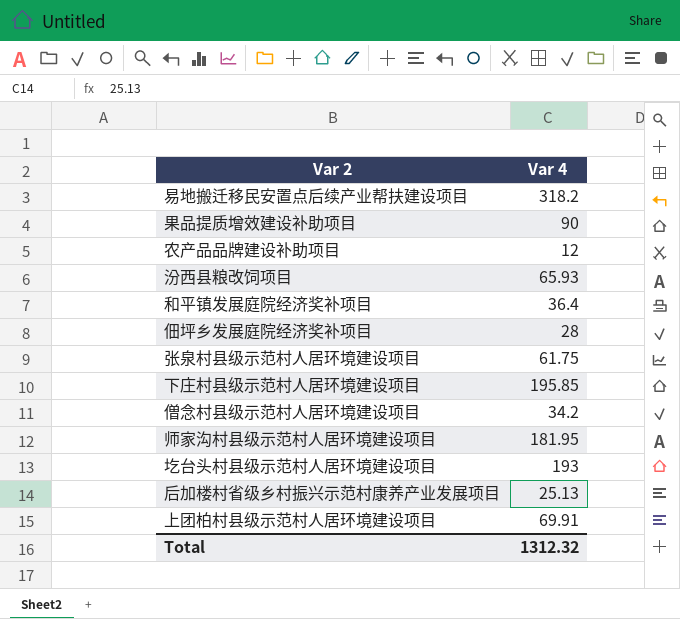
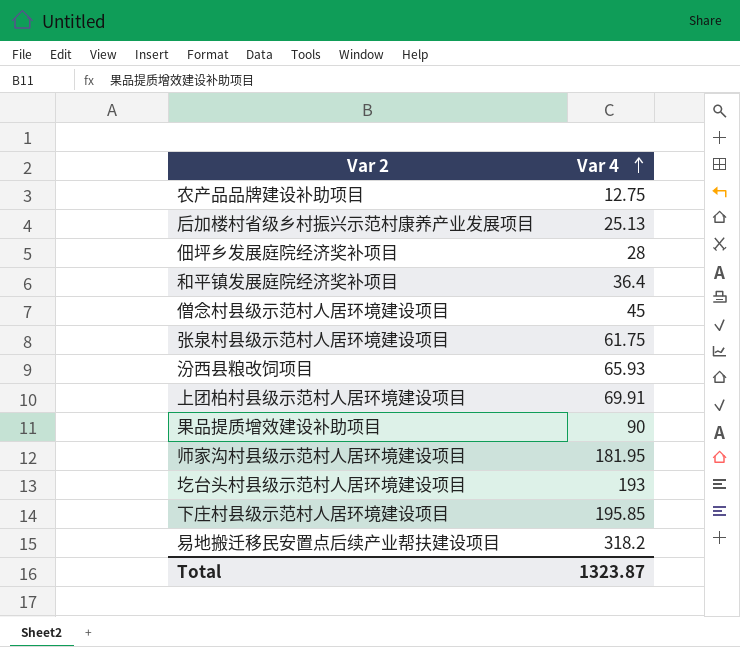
row order: none -> Var 4 ascending
农产品品牌建设补助项目 | Var 4: 12 -> 12.75
僧念村县级示范村人居环境建设项目 | Var 4: 34.2 -> 45
Total | Var 4: 1312.32 -> 1323.87

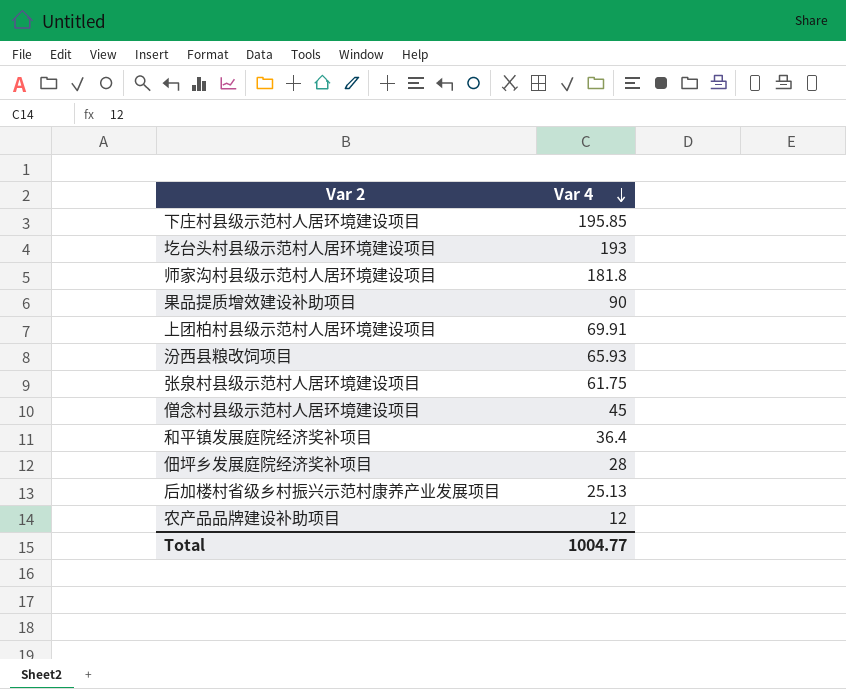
row order: Var 4 ascending -> Var 4 descending
row 易地搬迁移民安置点后续产业帮扶建设项目: 318.2 -> none
师家沟村县级示范村人居环境建设项目 | Var 4: 181.95 -> 181.8
农产品品牌建设补助项目 | Var 4: 12.75 -> 12
Total | Var 4: 1323.87 -> 1004.77

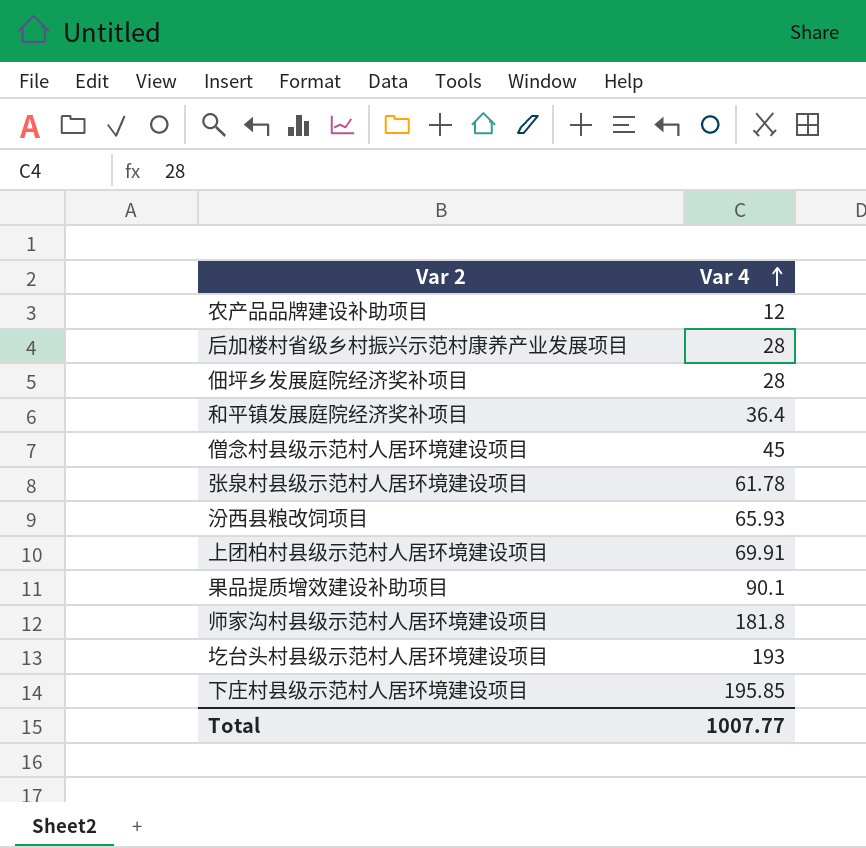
row order: Var 4 descending -> Var 4 ascending
后加楼村省级乡村振兴示范村康养产业发展项目 | Var 4: 25.13 -> 28
张泉村县级示范村人居环境建设项目 | Var 4: 61.75 -> 61.78
果品提质增效建设补助项目 | Var 4: 90 -> 90.1
Total | Var 4: 1004.77 -> 1007.77

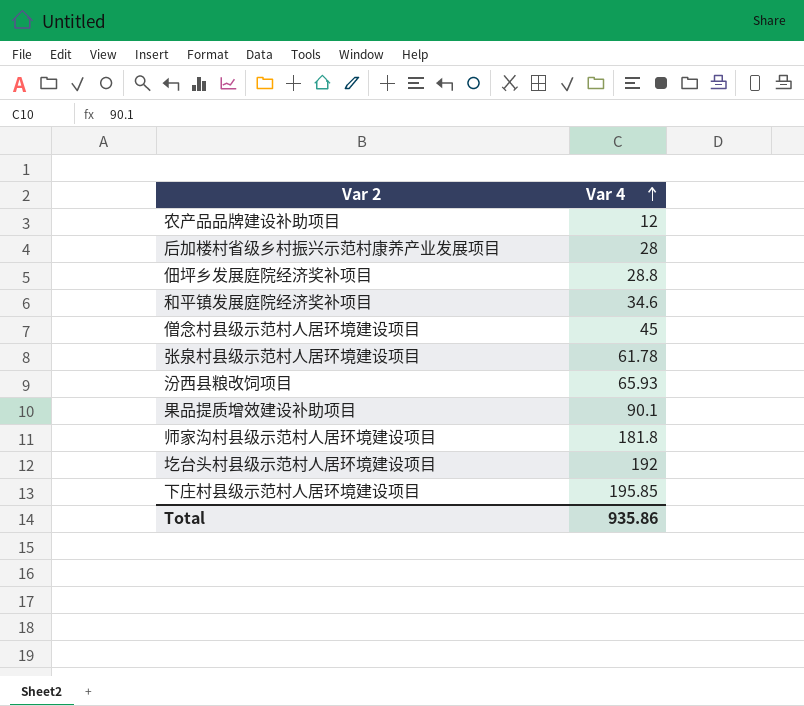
row 上团柏村县级示范村人居环境建设项目: 69.91 -> none
佃坪乡发展庭院经济奖补项目 | Var 4: 28 -> 28.8
和平镇发展庭院经济奖补项目 | Var 4: 36.4 -> 34.6
圪台头村县级示范村人居环境建设项目 | Var 4: 193 -> 192
Total | Var 4: 1007.77 -> 935.86

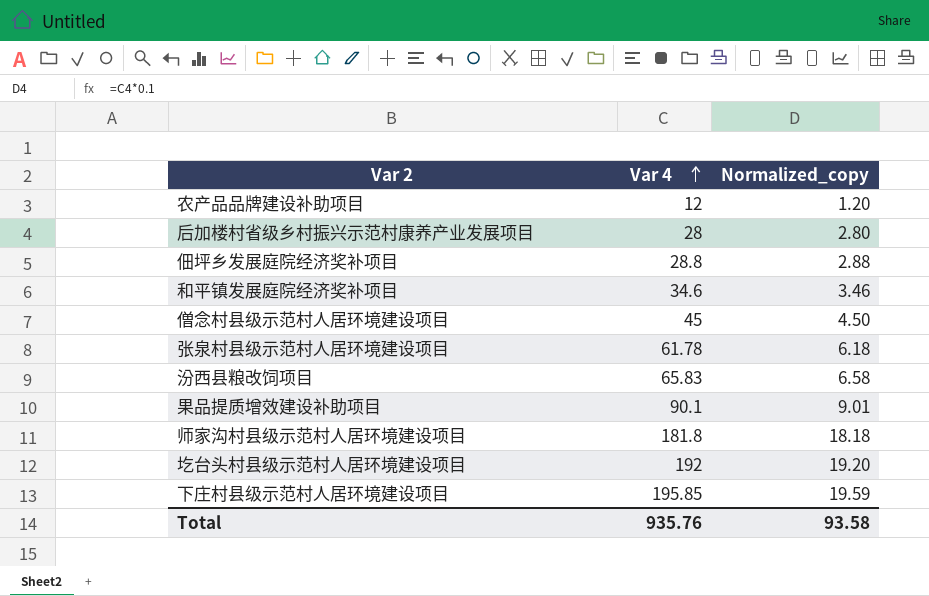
column Normalized_copy | formula: none -> [Var 4] * 0.1
汾西县粮改饲项目 | Var 4: 65.93 -> 65.83
Total | Var 4: 935.86 -> 935.76

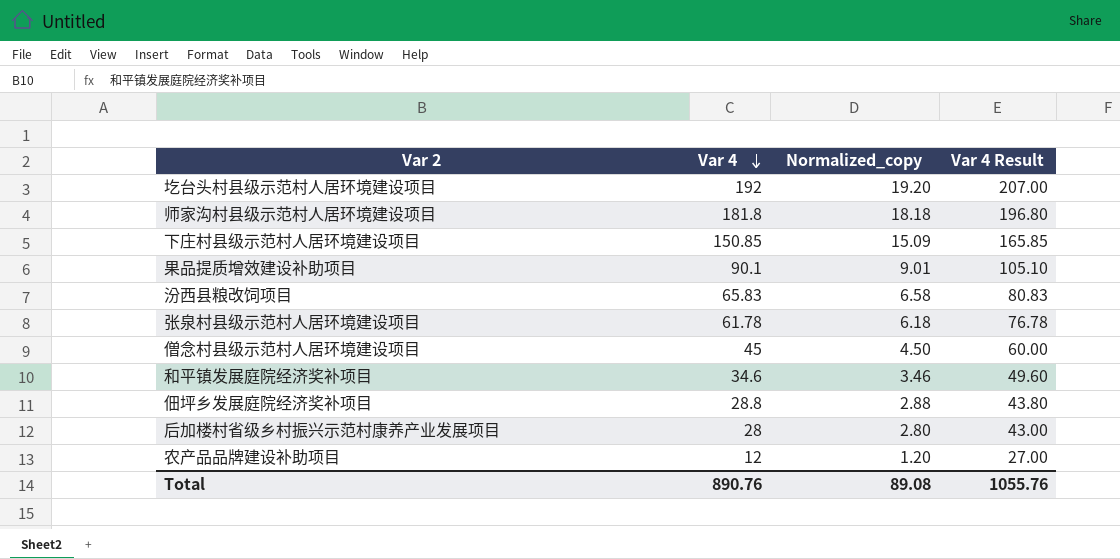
row order: Var 4 ascending -> Var 4 descending
column Var 4 Result | formula: none -> [Var 4] + 15
下庄村县级示范村人居环境建设项目 | Var 4: 195.85 -> 150.85
下庄村县级示范村人居环境建设项目 | Normalized_copy: 19.59 -> 15.09
Total | Var 4: 935.76 -> 890.76
Total | Normalized_copy: 93.58 -> 89.08

